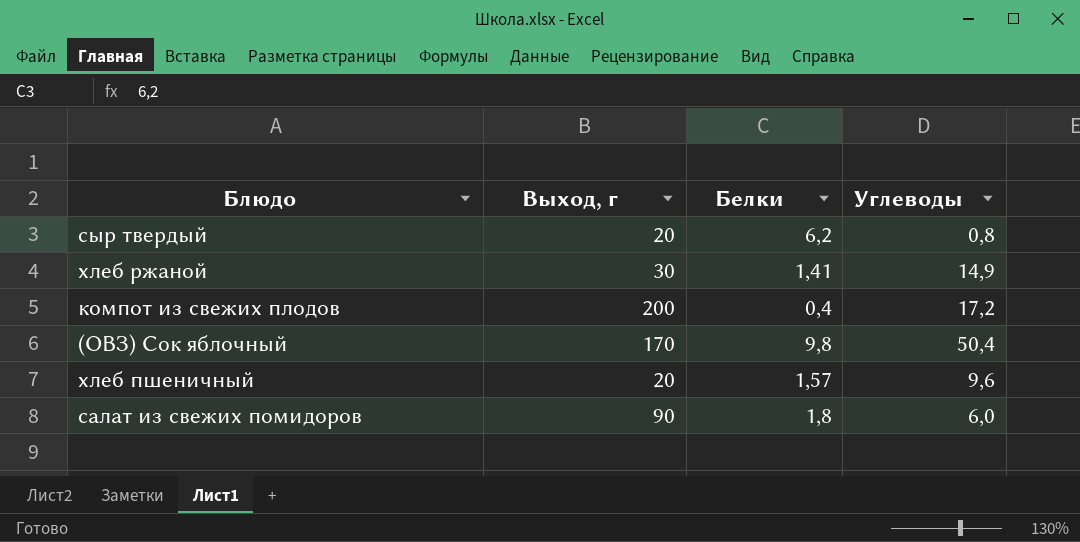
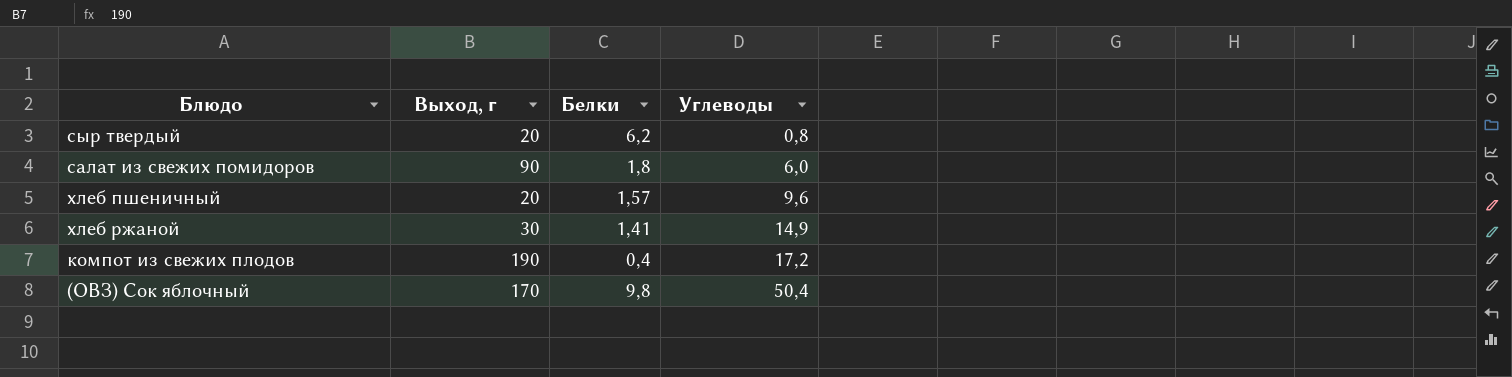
row order: none -> Углеводы ascending
компот из свежих плодов | Выход, г: 200 -> 190

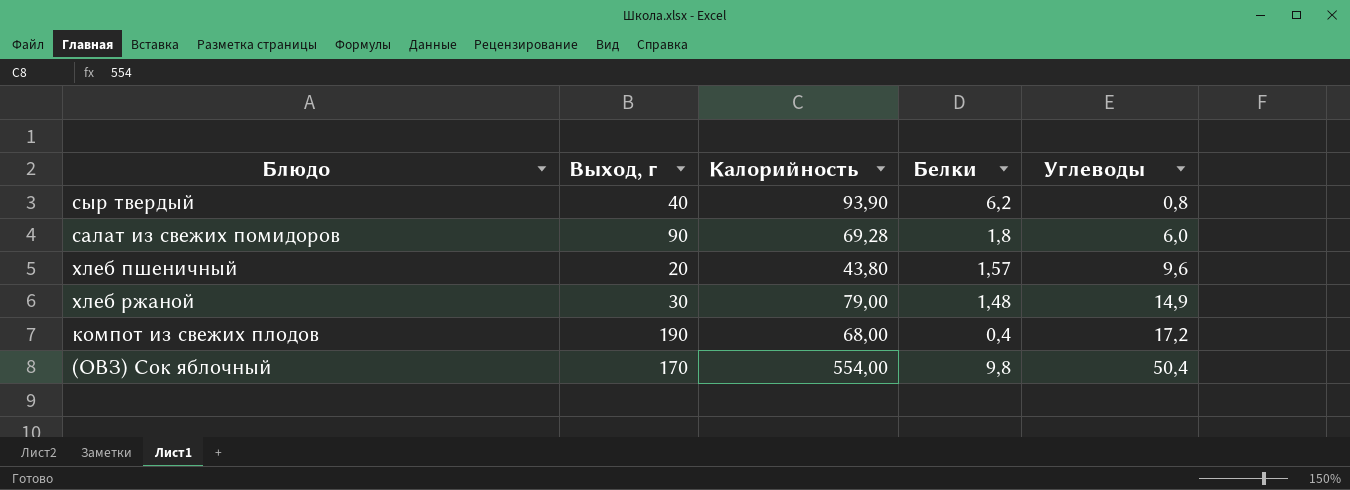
column Калорийность | position: none -> 3
сыр твердый | Выход, г: 20 -> 40
хлеб ржаной | Белки: 1,41 -> 1,48

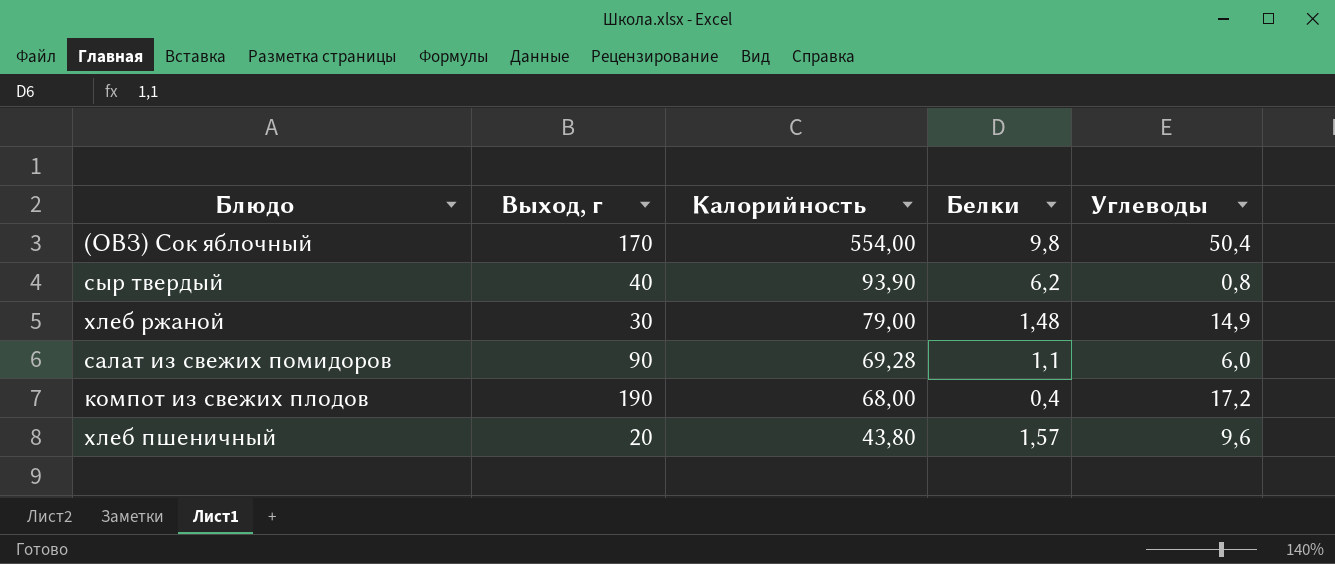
row order: Углеводы ascending -> Калорийность descending
салат из свежих помидоров | Белки: 1,8 -> 1,1

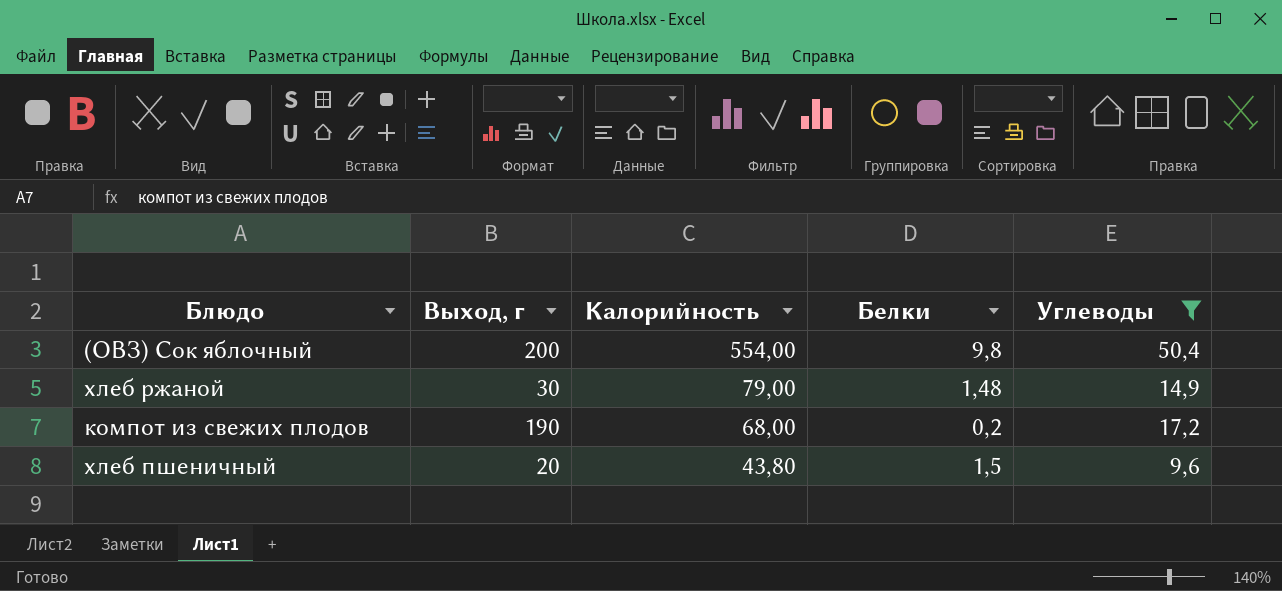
filter: none -> Углеводы >= 9,6
(ОВЗ) Сок яблочный | Выход, г: 170 -> 200
компот из свежих плодов | Белки: 0,4 -> 0,2
хлеб пшеничный | Белки: 1,57 -> 1,5

